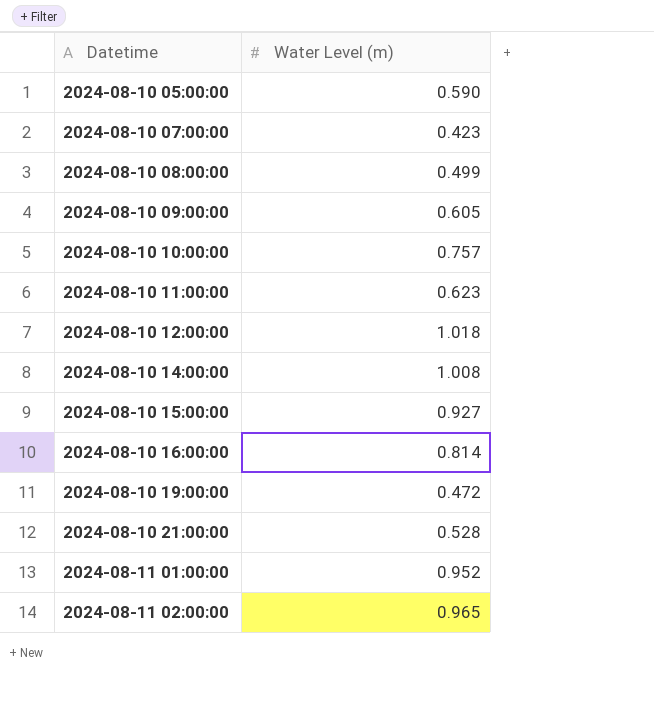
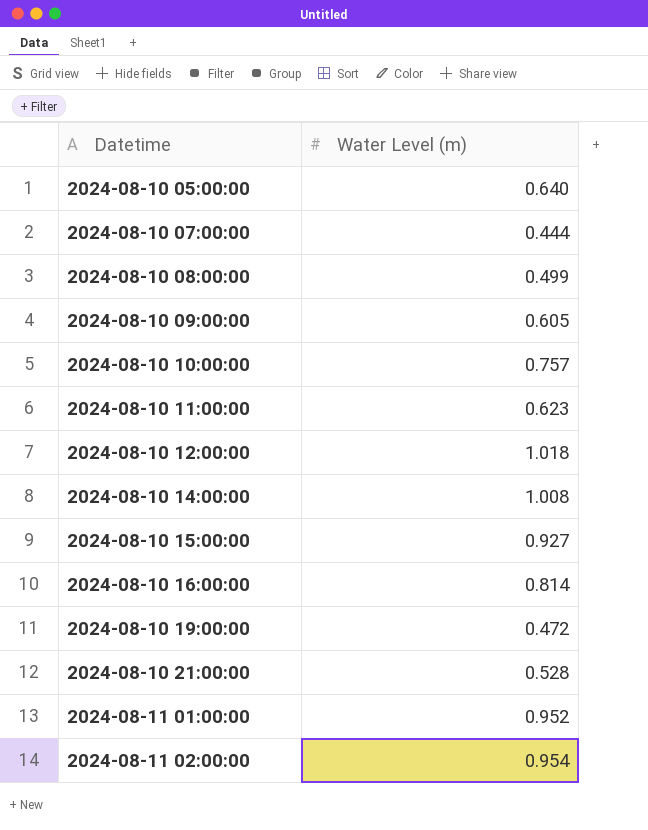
2024-08-10 05:00:00 | Water Level (m): 0.590 -> 0.640
2024-08-10 07:00:00 | Water Level (m): 0.423 -> 0.444
2024-08-11 02:00:00 | Water Level (m): 0.965 -> 0.954

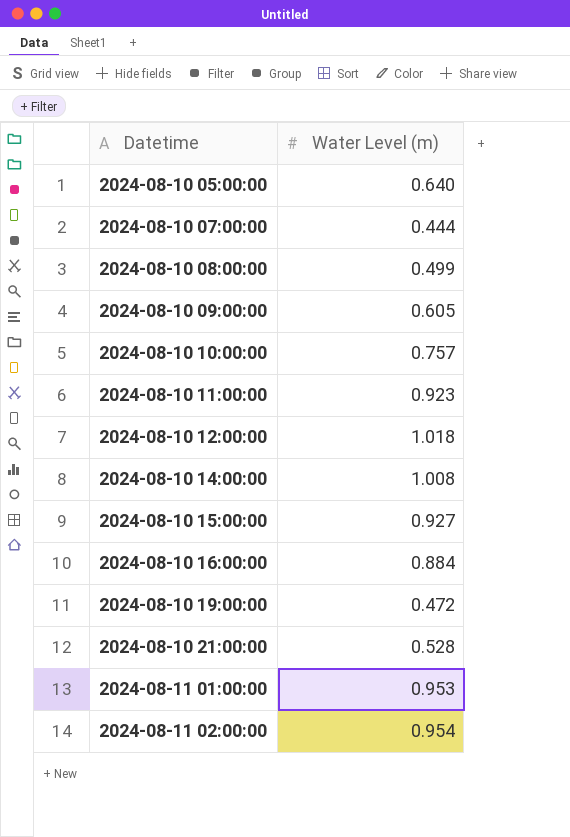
2024-08-10 11:00:00 | Water Level (m): 0.623 -> 0.923
2024-08-10 16:00:00 | Water Level (m): 0.814 -> 0.884
2024-08-11 01:00:00 | Water Level (m): 0.952 -> 0.953

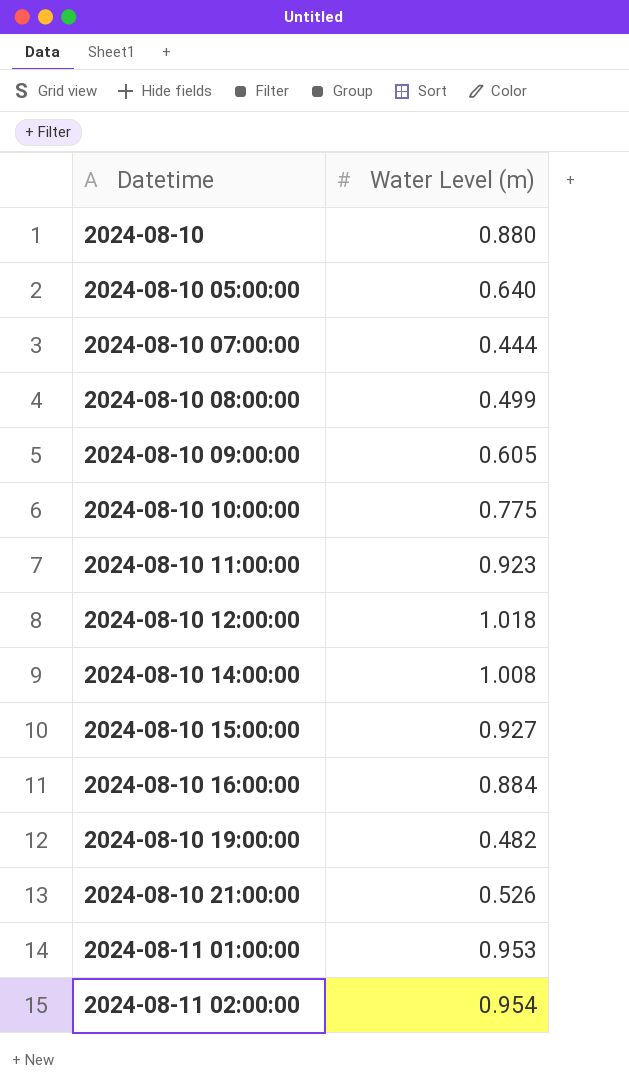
row 2024-08-10: none -> 0.880
2024-08-10 10:00:00 | Water Level (m): 0.757 -> 0.775
2024-08-10 19:00:00 | Water Level (m): 0.472 -> 0.482
2024-08-10 21:00:00 | Water Level (m): 0.528 -> 0.526

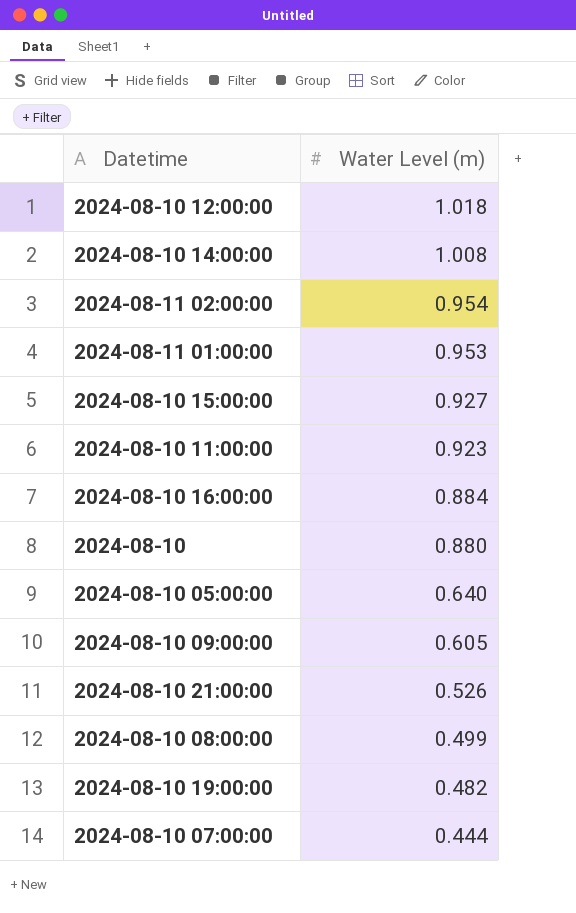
row order: Datetime ascending -> Water Level (m) descending
row 2024-08-10 10:00:00: 0.775 -> none

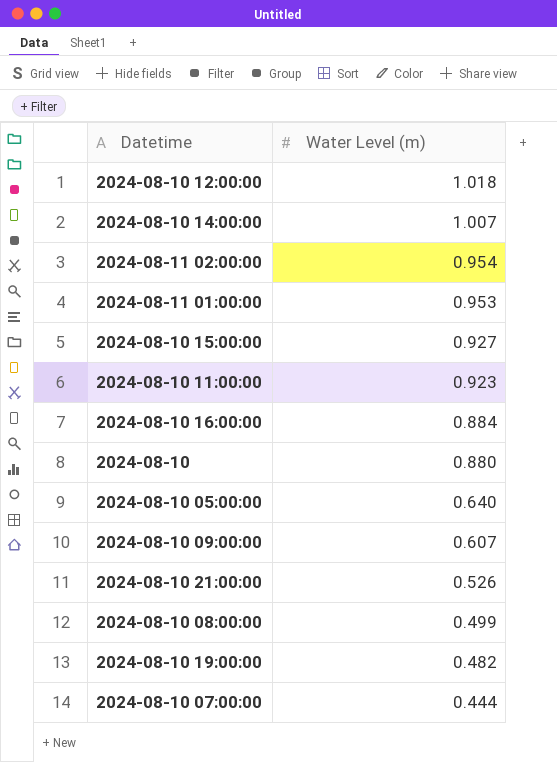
2024-08-10 14:00:00 | Water Level (m): 1.008 -> 1.007
2024-08-10 09:00:00 | Water Level (m): 0.605 -> 0.607

